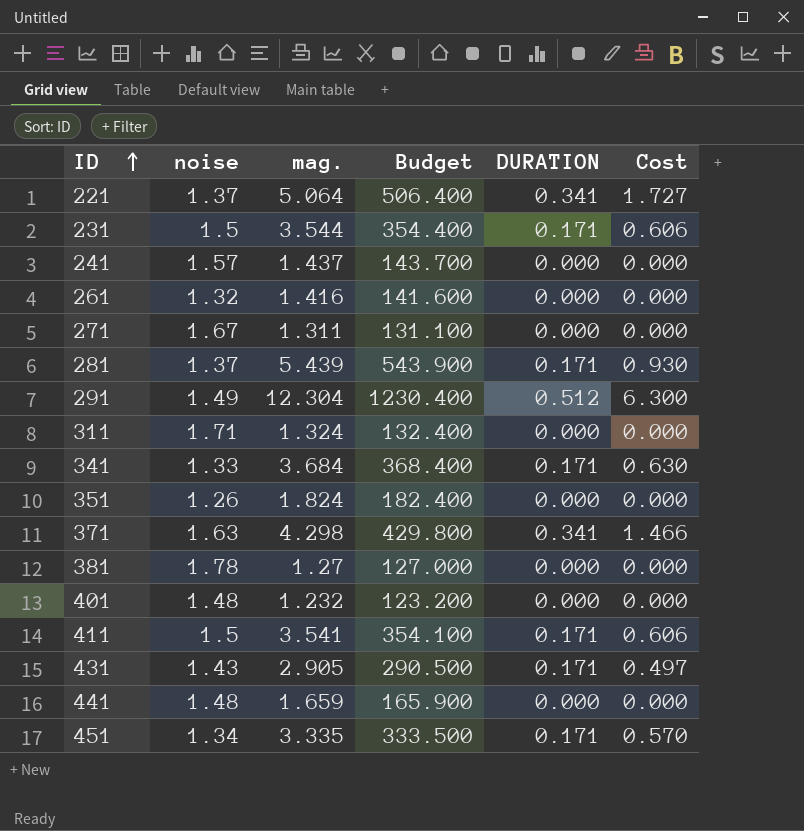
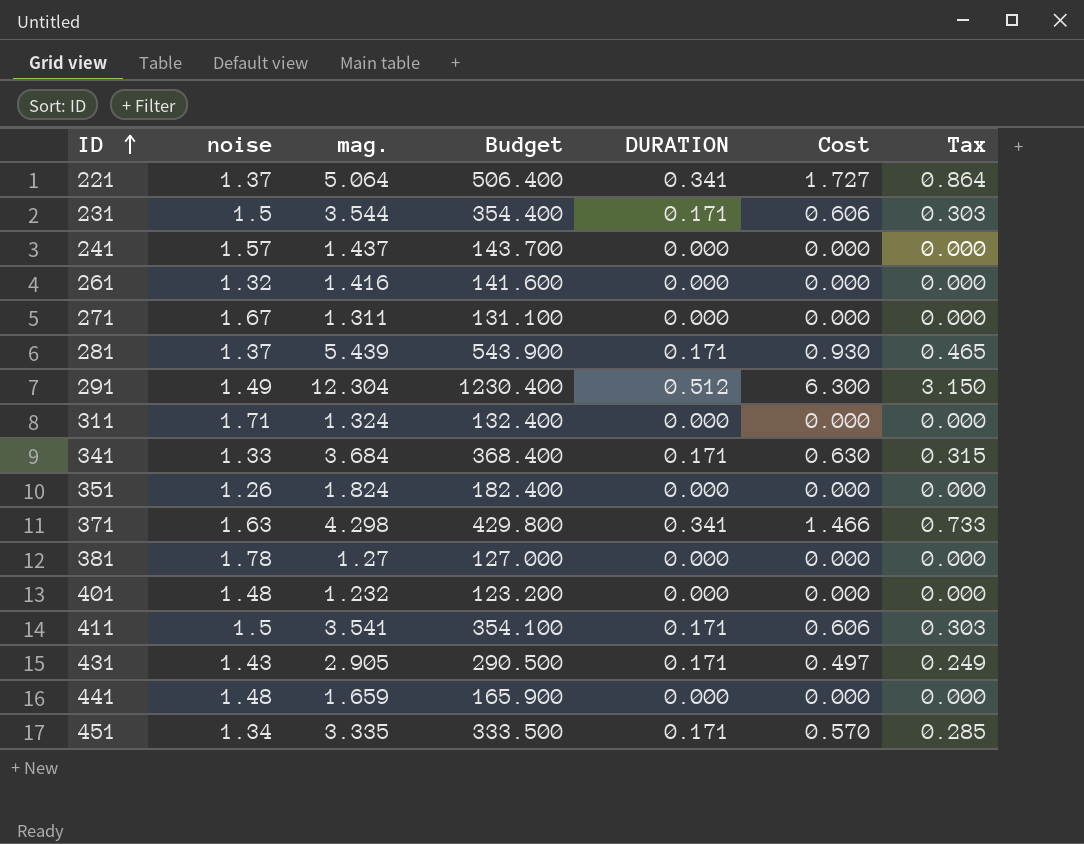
column Tax | formula: none -> [Cost] * 0.5

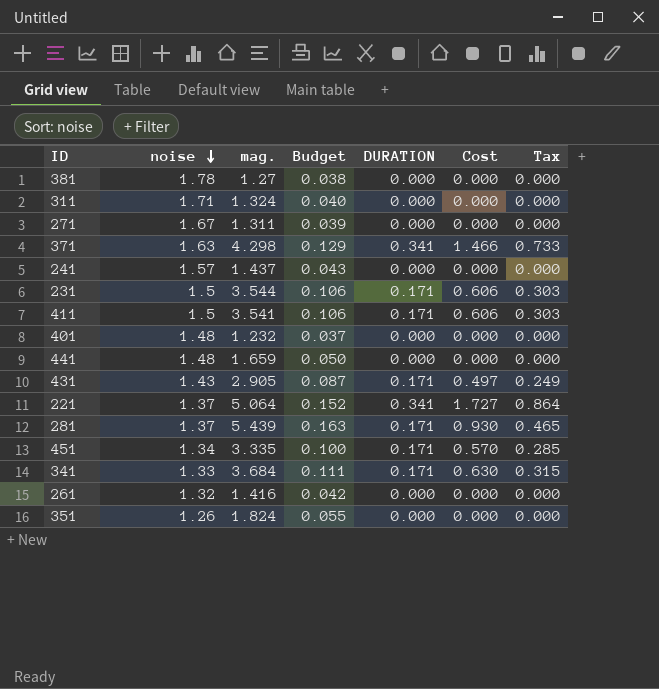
row order: ID ascending -> noise descending
column Budget | formula: [mag.] * 100 -> [mag.] * 0.03
row 291: 1.49 | 12.304 | 1230.400 | 0.512 | 6.300 | 3.150 -> none

